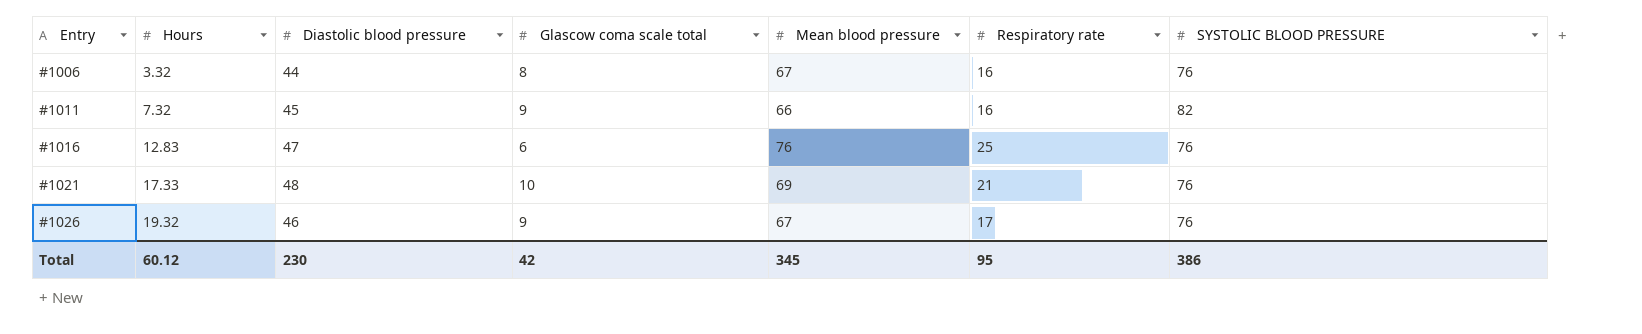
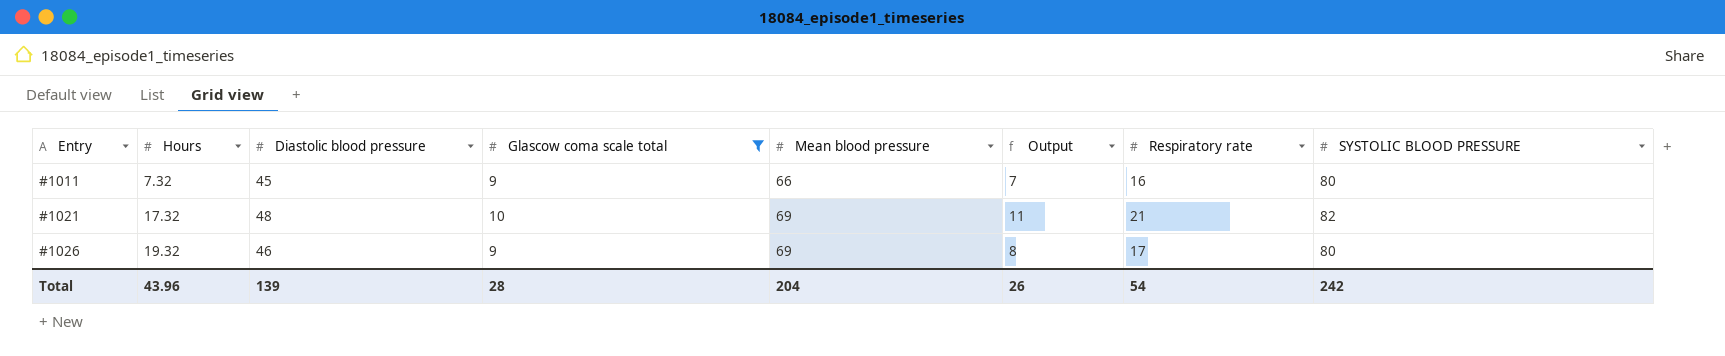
filter: none -> Glascow coma scale total >= 9
column Output | formula: none -> [Respiratory rate] - [Glascow coma scale total]
#1011 | SYSTOLIC BLOOD PRESSURE: 82 -> 80
#1021 | Hours: 17.33 -> 17.32
#1021 | SYSTOLIC BLOOD PRESSURE: 76 -> 82
#1026 | Mean blood pressure: 67 -> 69
#1026 | SYSTOLIC BLOOD PRESSURE: 76 -> 80
Total | Hours: 60.12 -> 43.96
Total | Diastolic blood pressure: 230 -> 139
Total | Glascow coma scale total: 42 -> 28
Total | Mean blood pressure: 345 -> 204
Total | Respiratory rate: 95 -> 54
Total | SYSTOLIC BLOOD PRESSURE: 386 -> 242

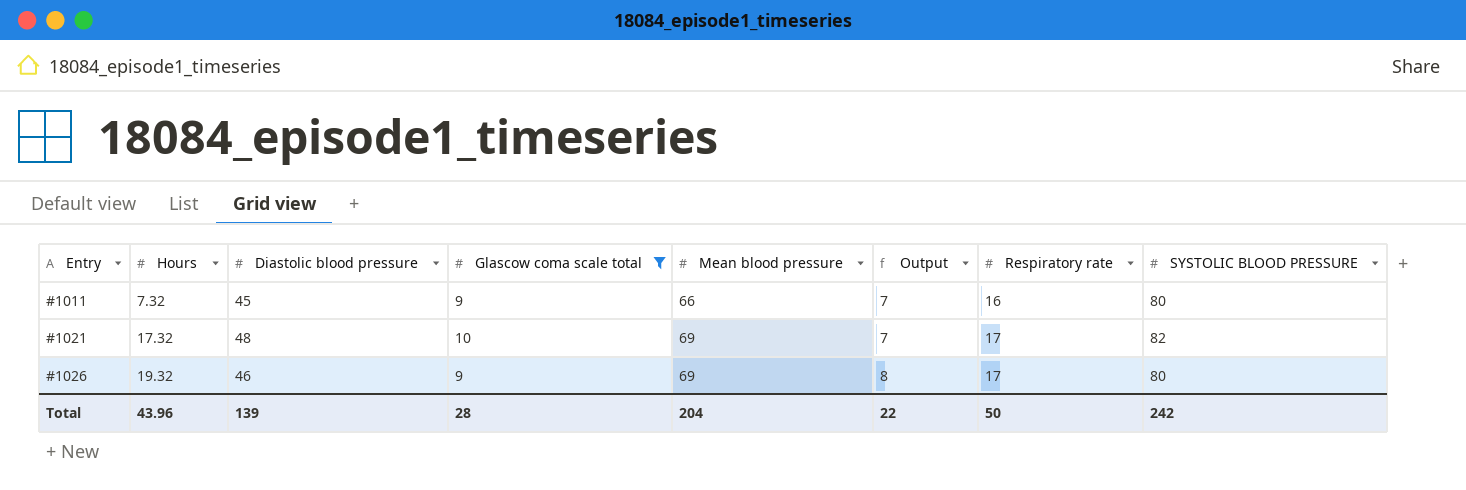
#1021 | Output: 11 -> 7
#1021 | Respiratory rate: 21 -> 17
Total | Output: 26 -> 22
Total | Respiratory rate: 54 -> 50

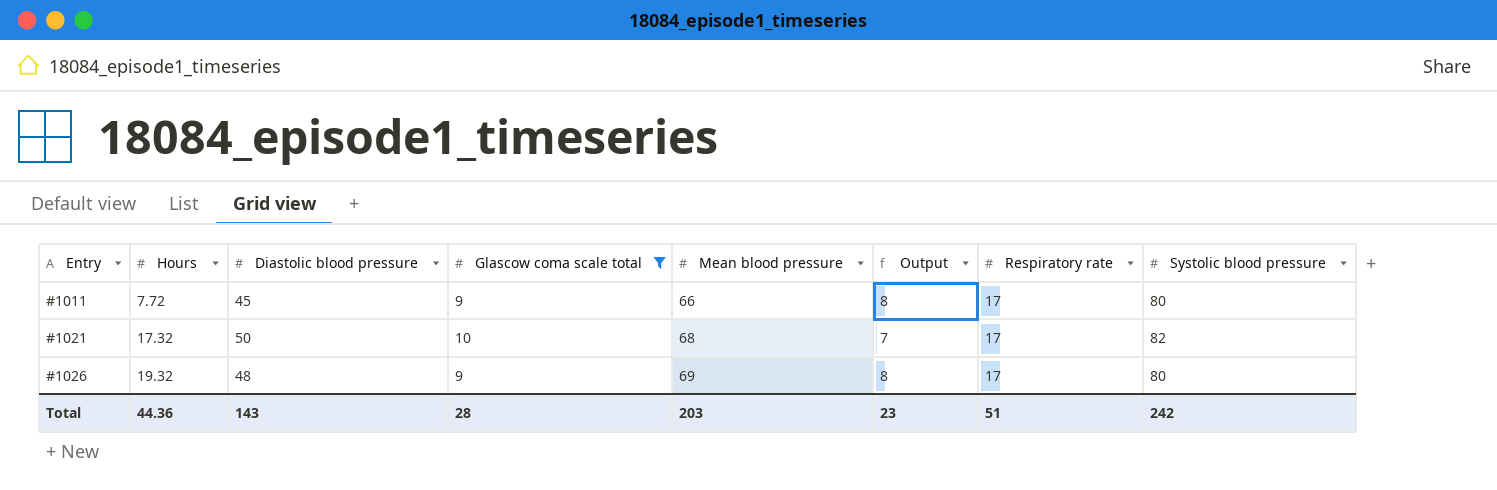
column name: SYSTOLIC BLOOD PRESSURE -> Systolic blood pressure
#1011 | Hours: 7.32 -> 7.72
#1011 | Output: 7 -> 8
#1011 | Respiratory rate: 16 -> 17
#1021 | Diastolic blood pressure: 48 -> 50
#1021 | Mean blood pressure: 69 -> 68
#1026 | Diastolic blood pressure: 46 -> 48
Total | Hours: 43.96 -> 44.36
Total | Diastolic blood pressure: 139 -> 143
Total | Mean blood pressure: 204 -> 203
Total | Output: 22 -> 23
Total | Respiratory rate: 50 -> 51

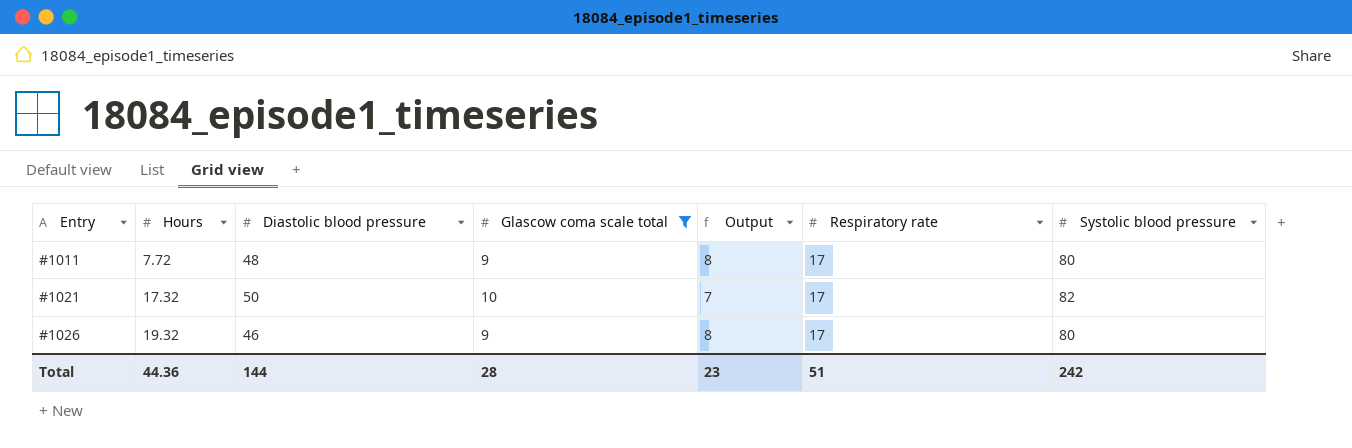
column Mean blood pressure | position: 5 -> none
#1011 | Diastolic blood pressure: 45 -> 48
#1026 | Diastolic blood pressure: 48 -> 46
Total | Diastolic blood pressure: 143 -> 144

